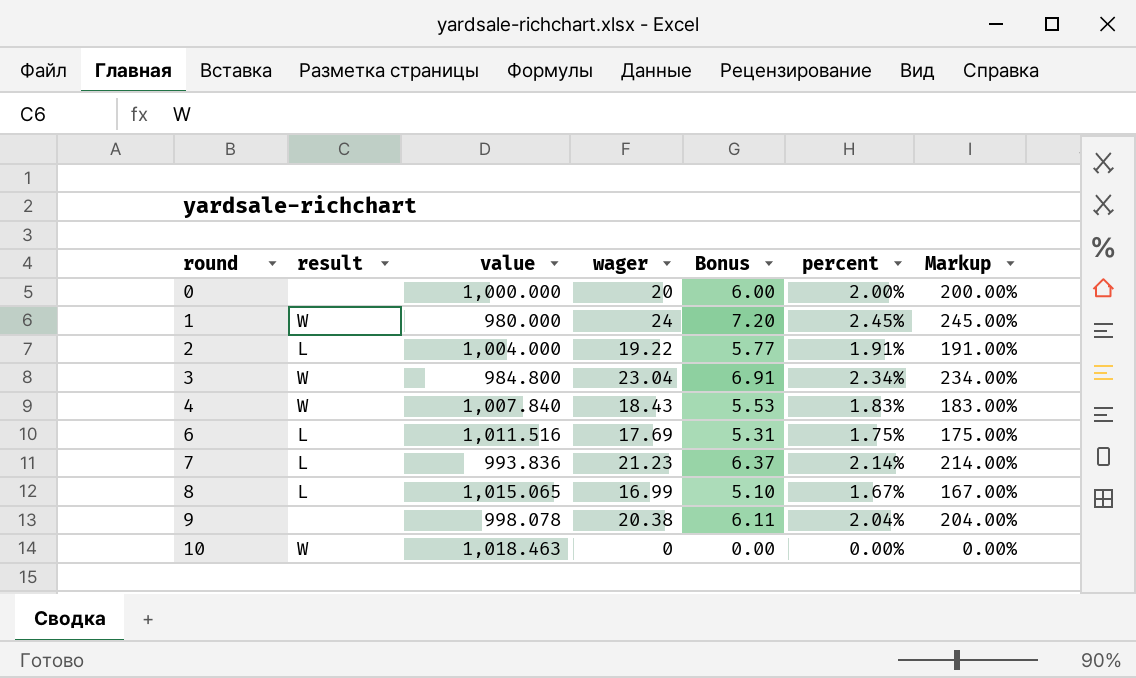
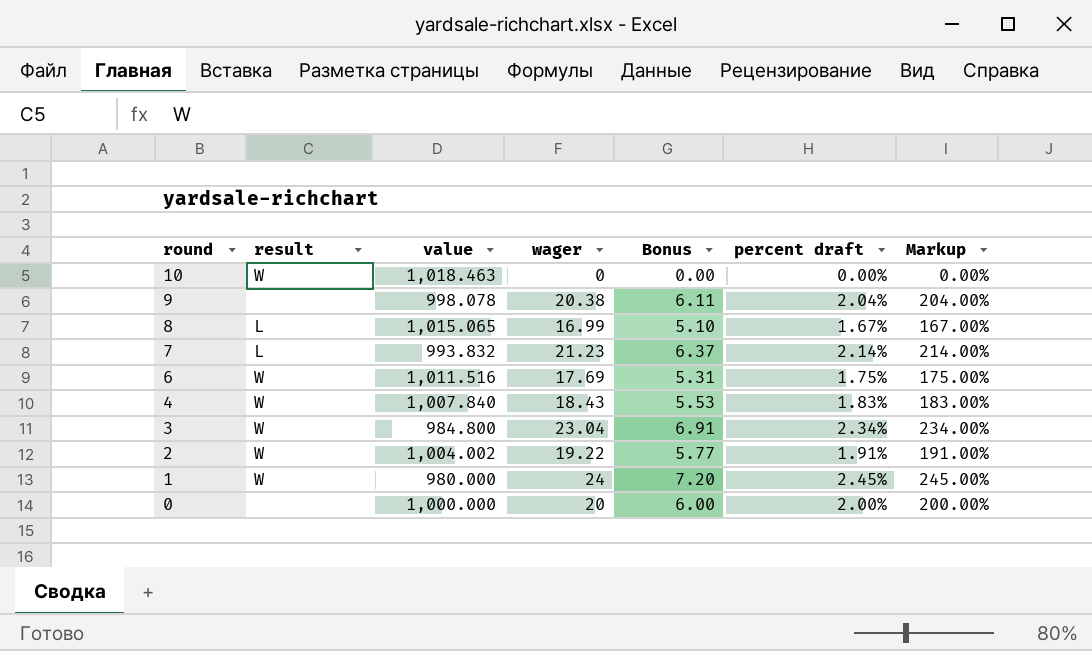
row order: round ascending -> round descending
column name: percent -> percent draft
7 | value: 993.836 -> 993.832
6 | result: L -> W
2 | result: L -> W
2 | value: 1,004.000 -> 1,004.002

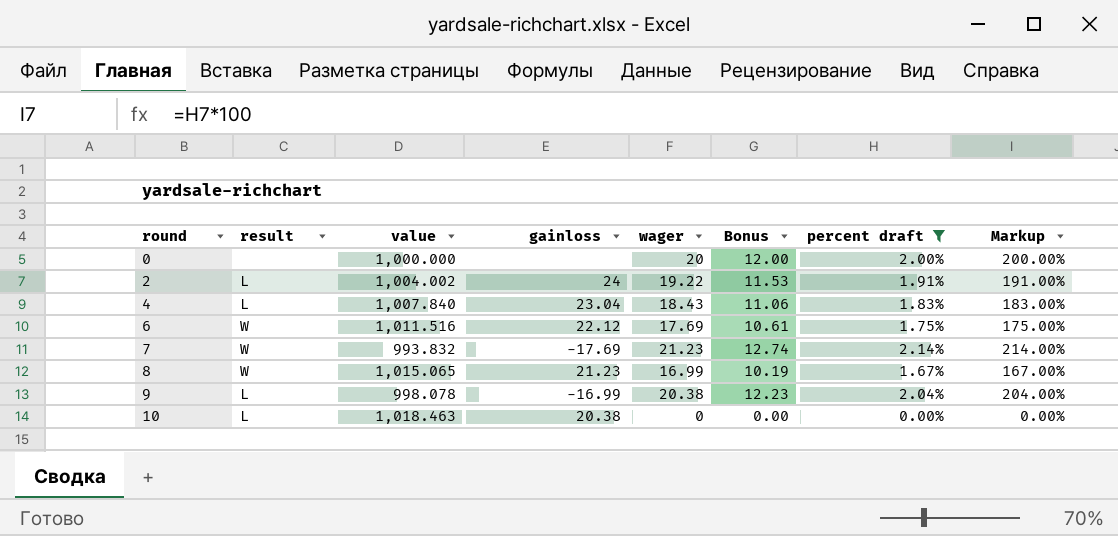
filter: none -> percent draft <= 2.14%
row order: round descending -> round ascending
column gainloss | position: none -> 4
column Bonus | formula: [wager] * 0.3 -> [wager] * 0.6
2 | result: W -> L
4 | result: W -> L
7 | result: L -> W
8 | result: L -> W
9 | result: none -> L
10 | result: W -> L

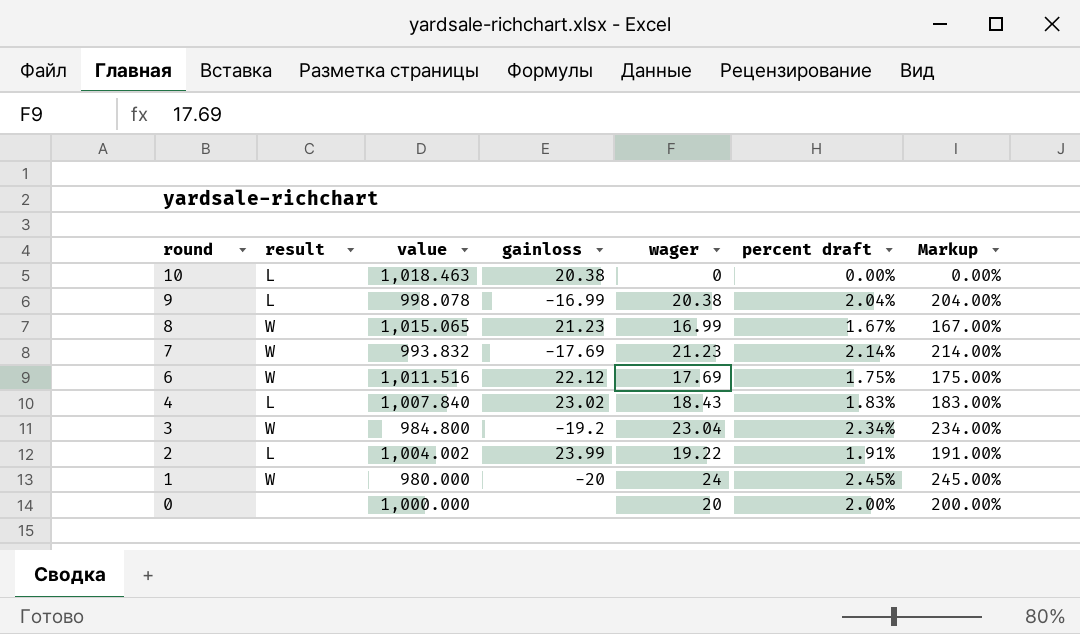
filter: percent draft <= 2.14% -> none
row order: round ascending -> round descending
column Bonus | formula: [wager] * 0.6 -> none
4 | gainloss: 23.04 -> 23.02
2 | gainloss: 24 -> 23.99

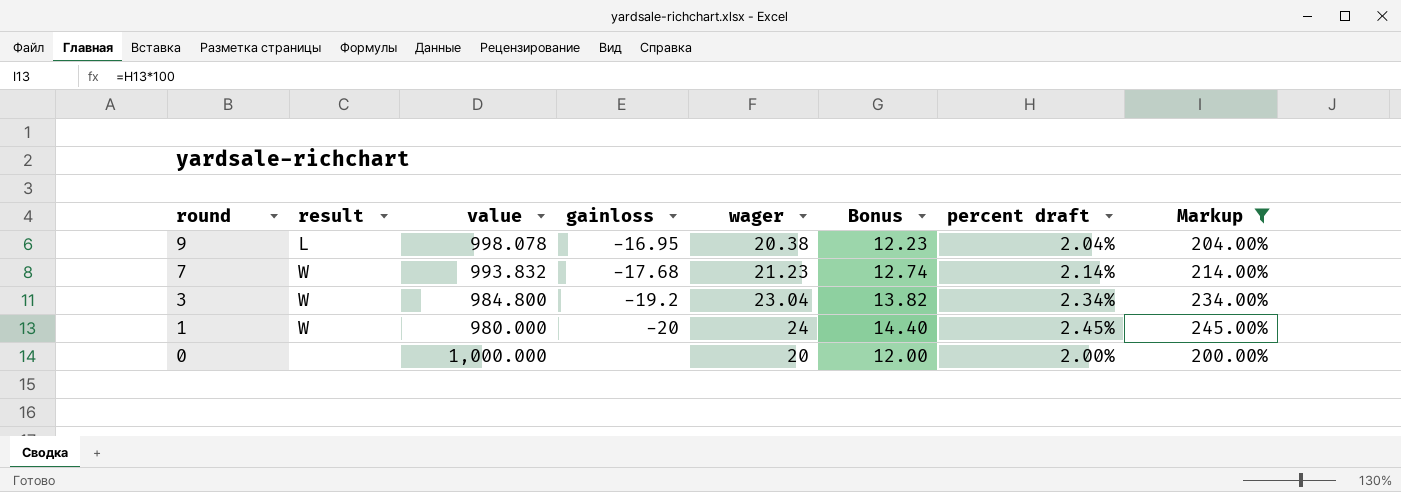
filter: none -> Markup >= 200.00%
column Bonus | formula: none -> [wager] * 0.6
9 | gainloss: -16.99 -> -16.95
7 | gainloss: -17.69 -> -17.68

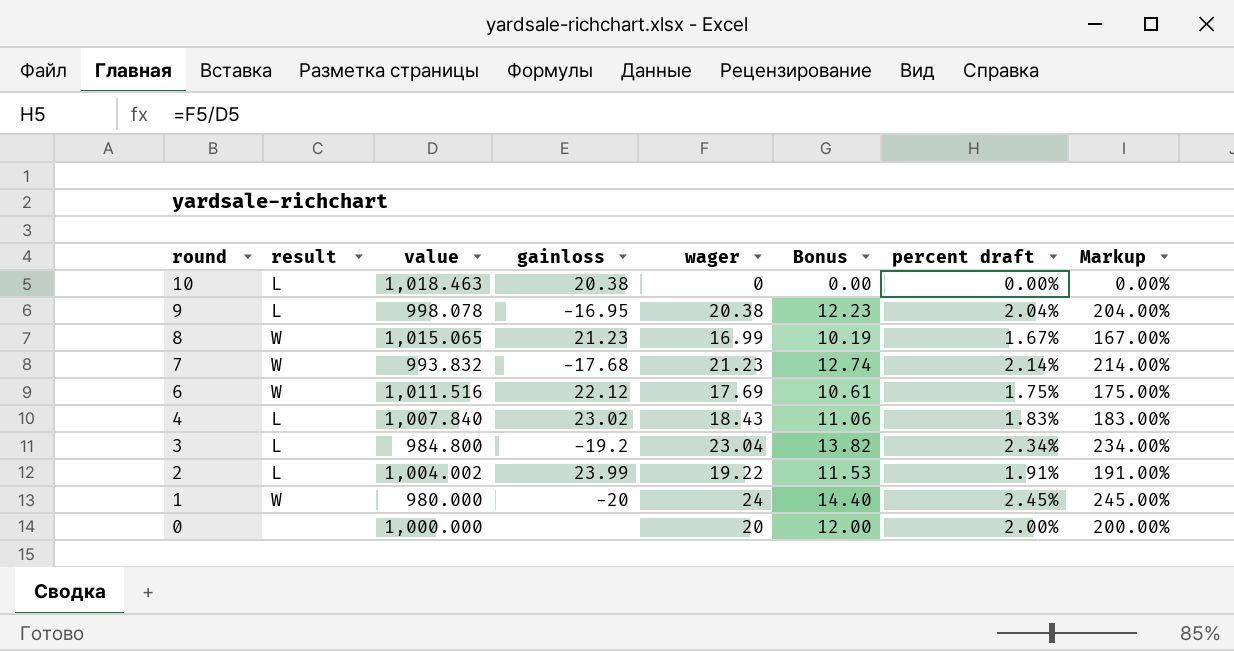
filter: Markup >= 200.00% -> none
3 | result: W -> L

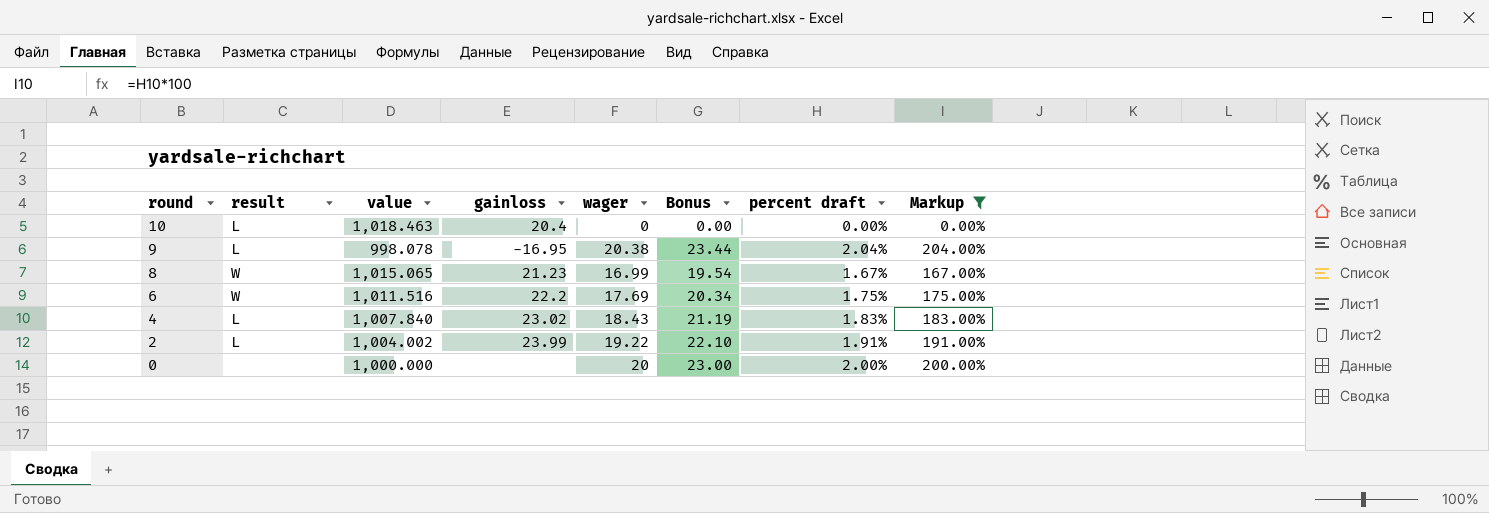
filter: none -> Markup <= 204.00%
column Bonus | formula: [wager] * 0.6 -> [wager] * 1.15
10 | gainloss: 20.38 -> 20.4
6 | gainloss: 22.12 -> 22.2

